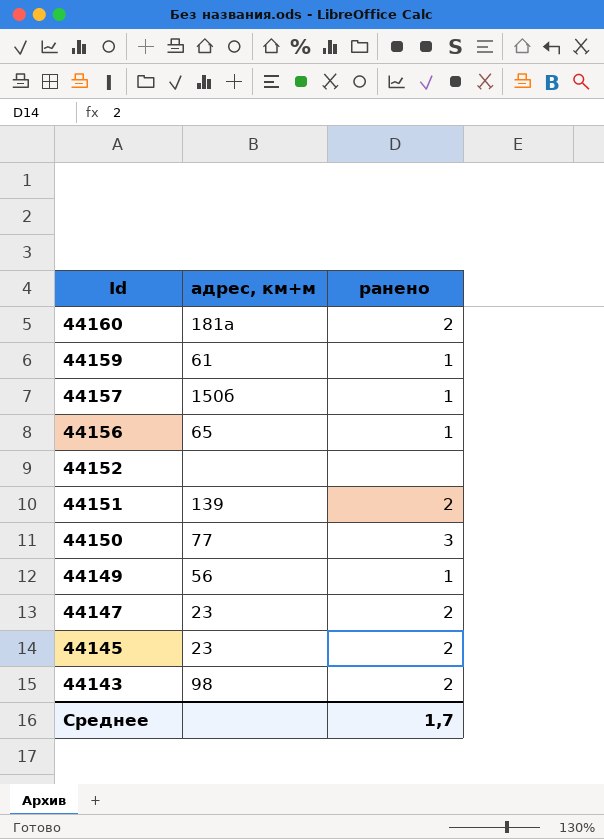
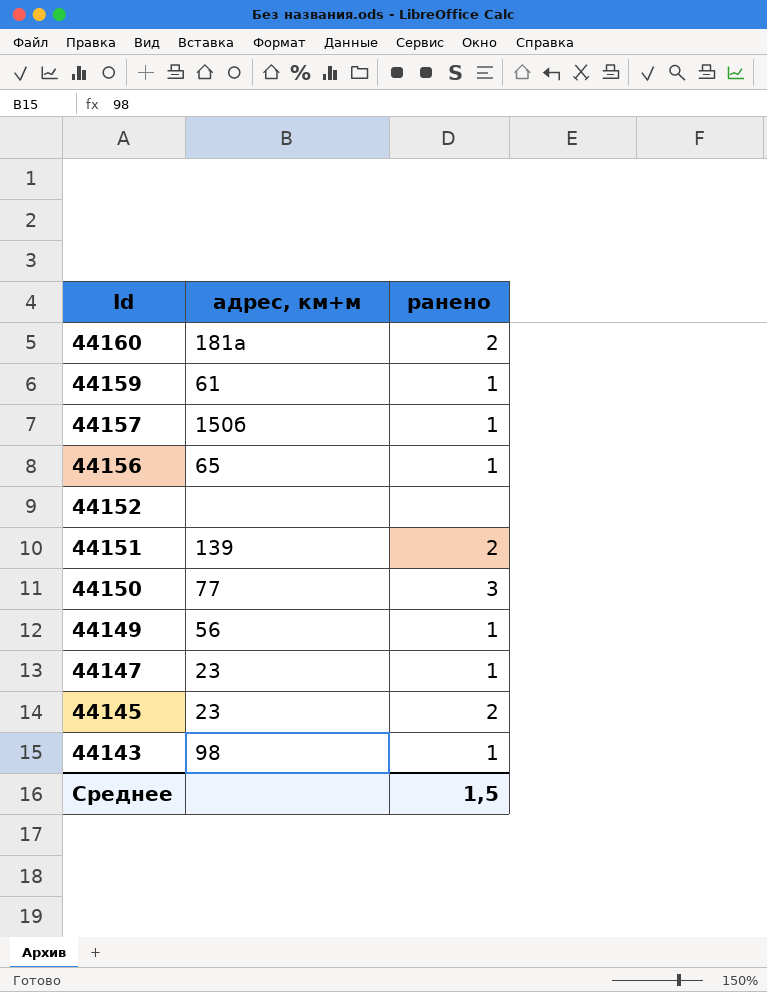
44147 | ранено: 2 -> 1
44143 | ранено: 2 -> 1
Среднее | ранено: 1,7 -> 1,5

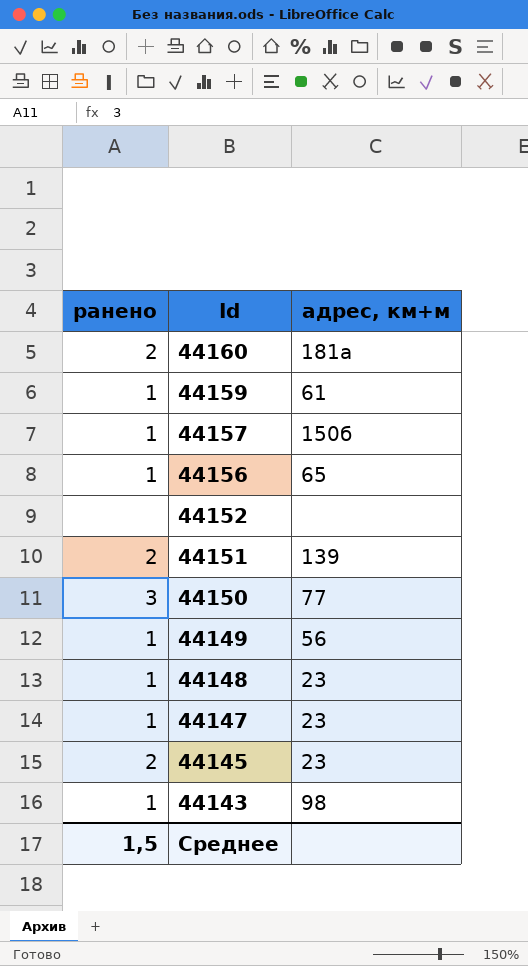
column ранено | position: 3 -> 1
row 44148: none -> 1 | 23

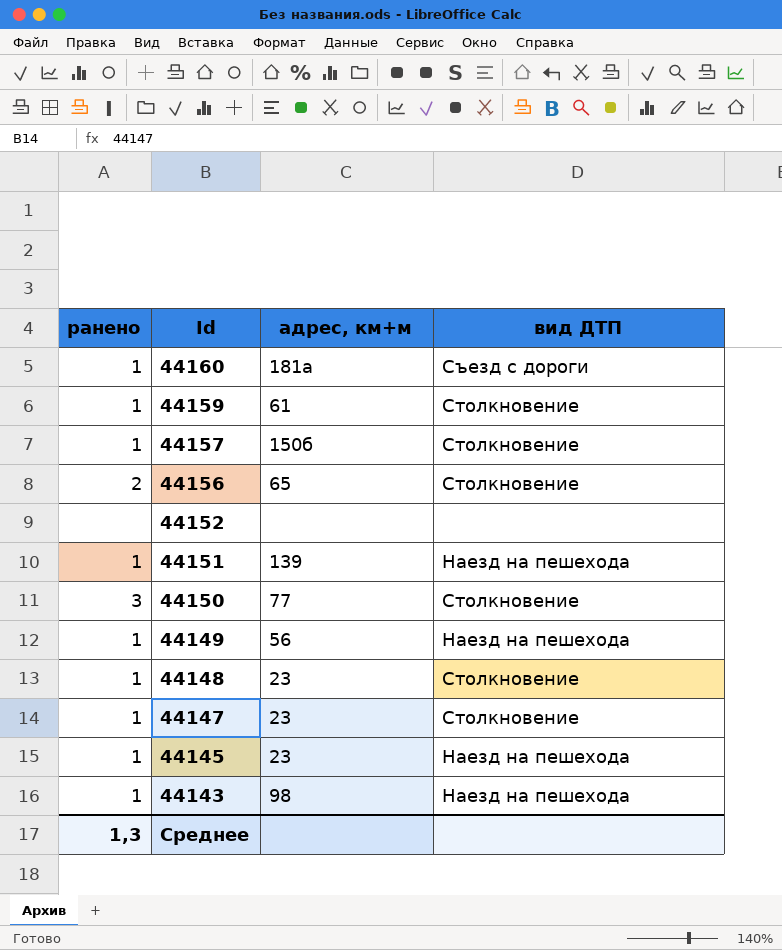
column вид ДТП | position: none -> 4
44160 | ранено: 2 -> 1
44156 | ранено: 1 -> 2
44151 | ранено: 2 -> 1
44145 | ранено: 2 -> 1
Среднее | ранено: 1,5 -> 1,3

